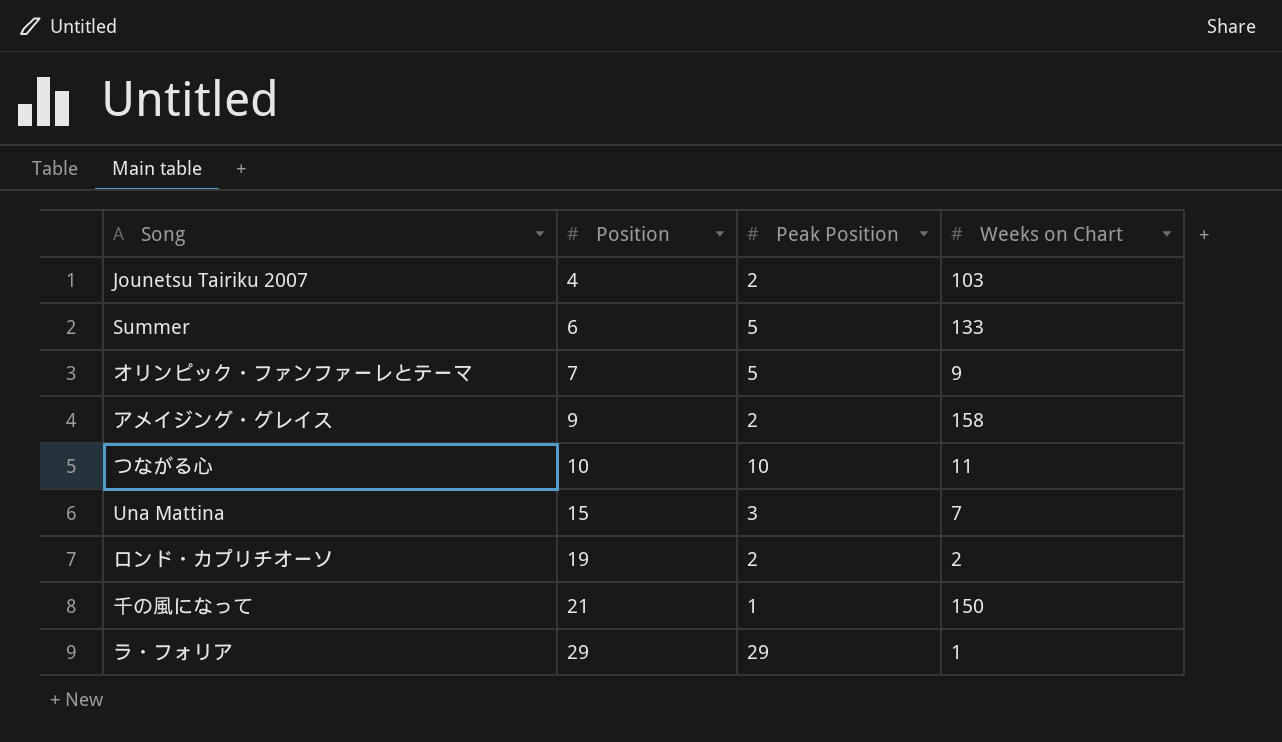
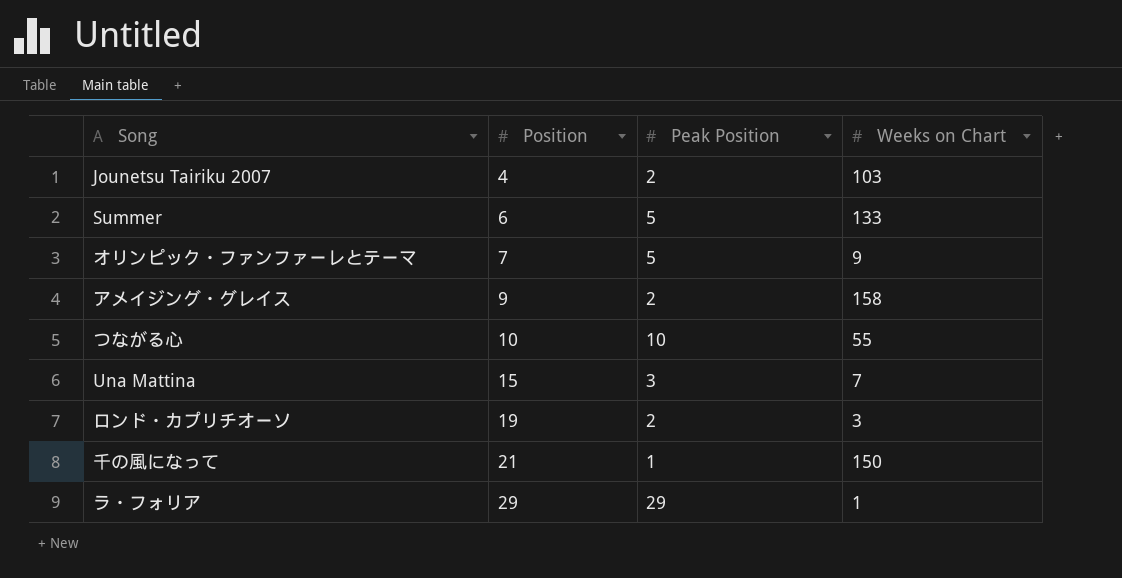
つながる心 | Weeks on Chart: 11 -> 55
ロンド・カプリチオーソ | Weeks on Chart: 2 -> 3

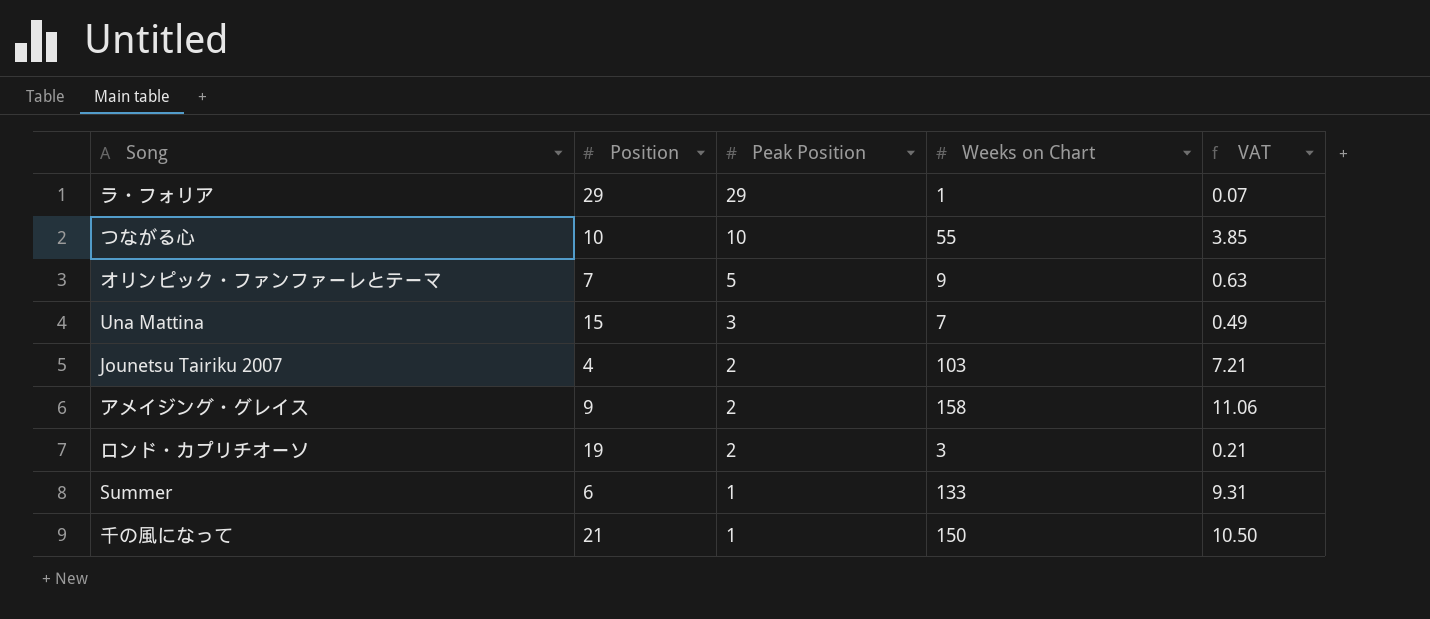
row order: Position ascending -> Peak Position descending
column VAT | formula: none -> [Weeks on Chart] * 0.07
Summer | Peak Position: 5 -> 1

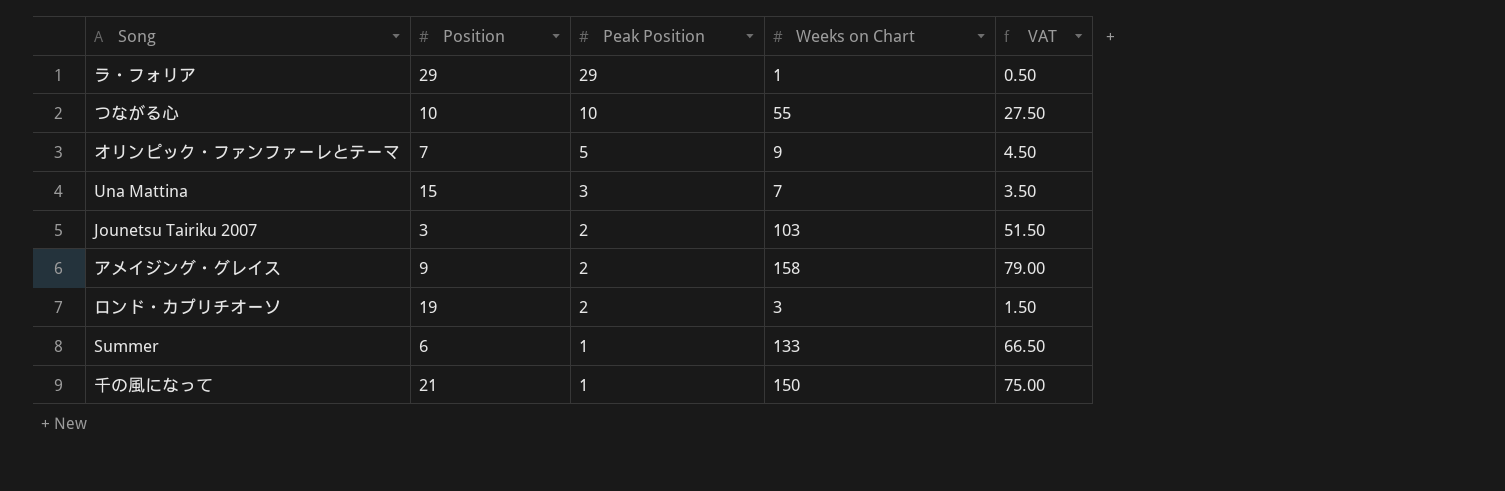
column VAT | formula: [Weeks on Chart] * 0.07 -> [Weeks on Chart] * 0.5
Jounetsu Tairiku 2007 | Position: 4 -> 3

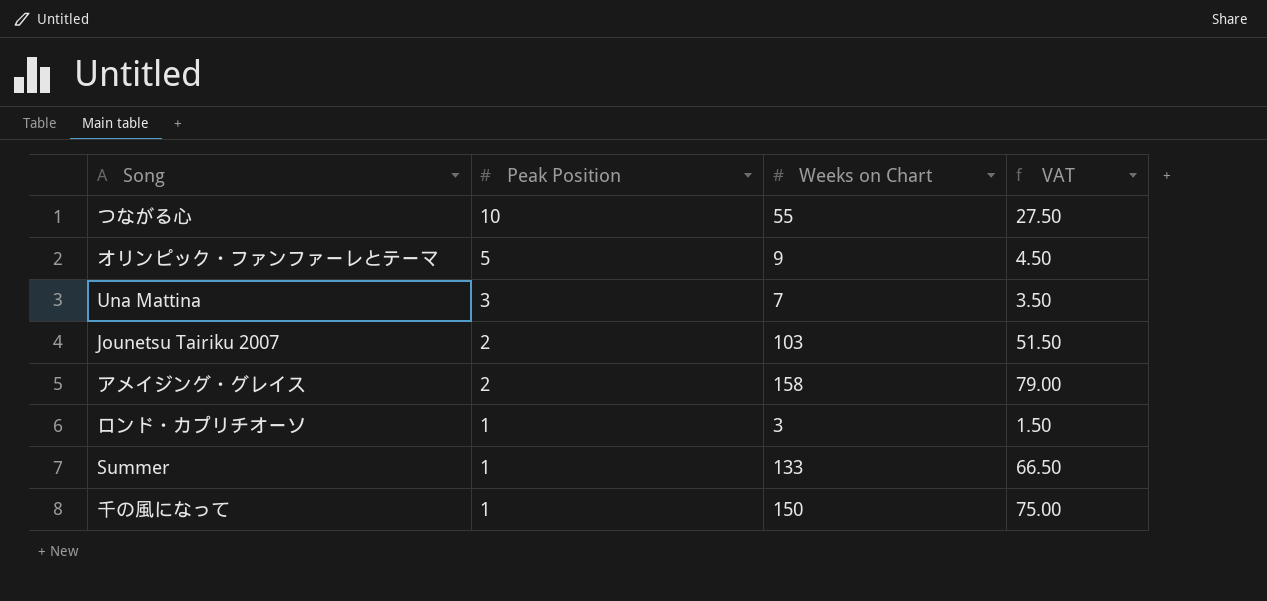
column Position | position: 2 -> none
row ラ・フォリア: 29 | 29 | 1 | 0.50 -> none
ロンド・カプリチオーソ | Peak Position: 2 -> 1

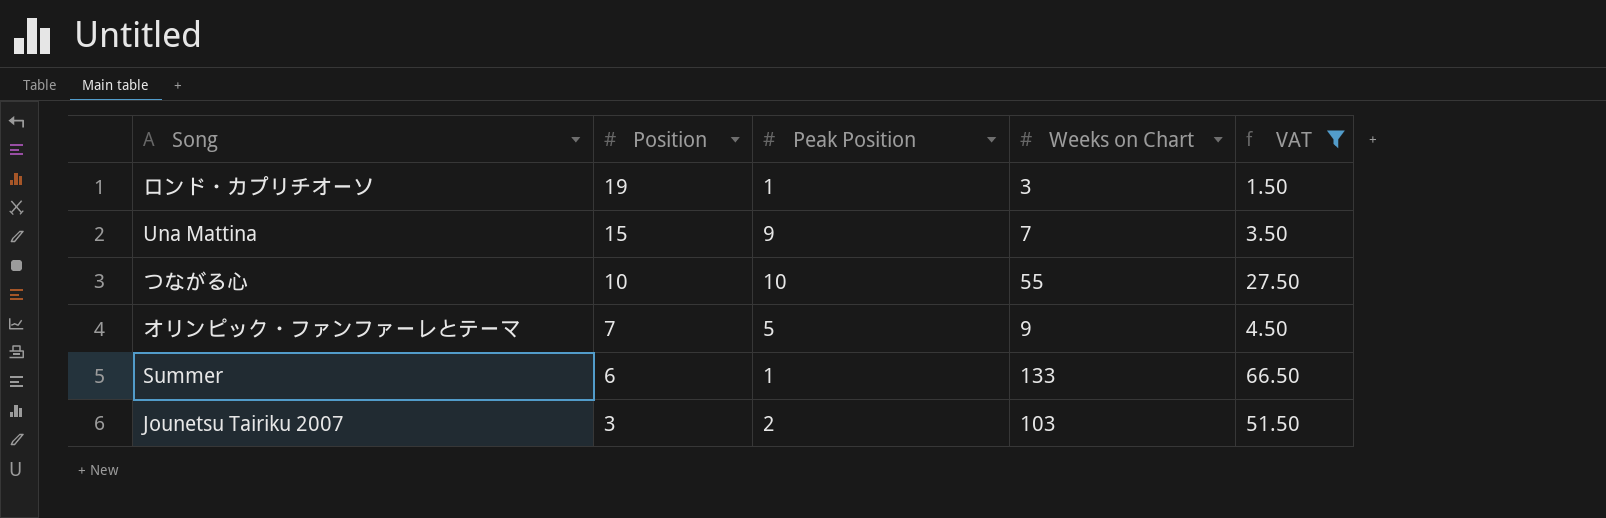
filter: none -> VAT <= 66.50
row order: Peak Position descending -> Position descending
column Position | position: none -> 2
Una Mattina | Peak Position: 3 -> 9

